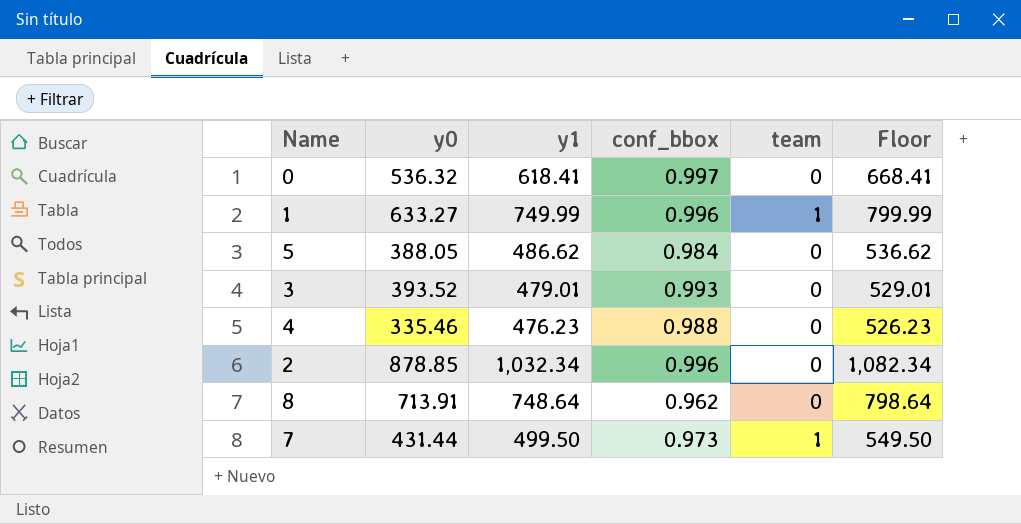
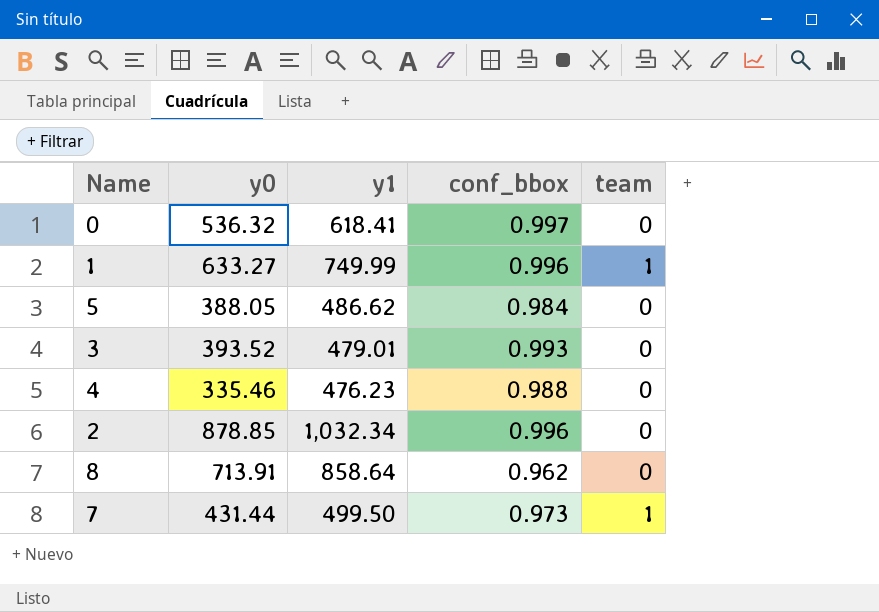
column Floor | formula: [y1] + 50 -> none
8 | y1: 748.64 -> 858.64

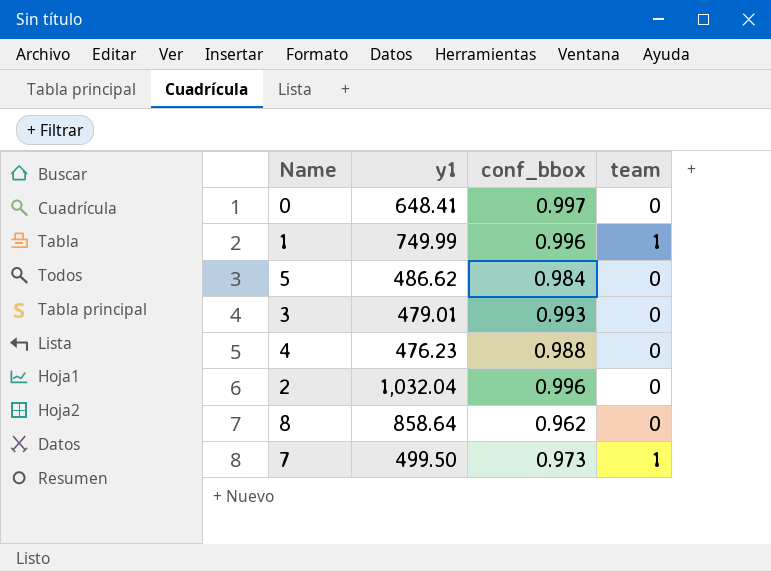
column y0 | position: 2 -> none
0 | y1: 618.41 -> 648.41
2 | y1: 1,032.34 -> 1,032.04

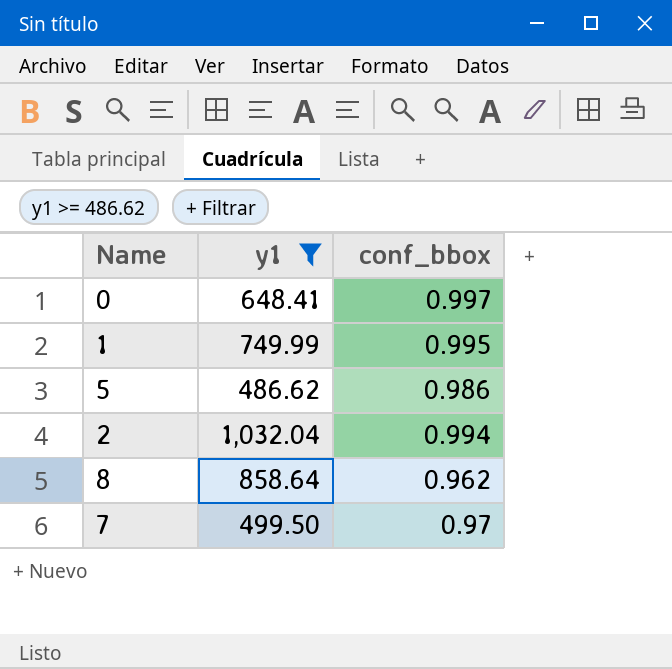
filter: none -> y1 >= 486.62
column team | position: 4 -> none
1 | conf_bbox: 0.996 -> 0.995
5 | conf_bbox: 0.984 -> 0.986
2 | conf_bbox: 0.996 -> 0.994
7 | conf_bbox: 0.973 -> 0.97

